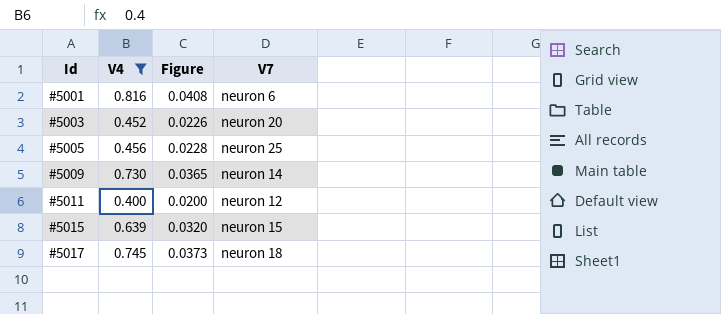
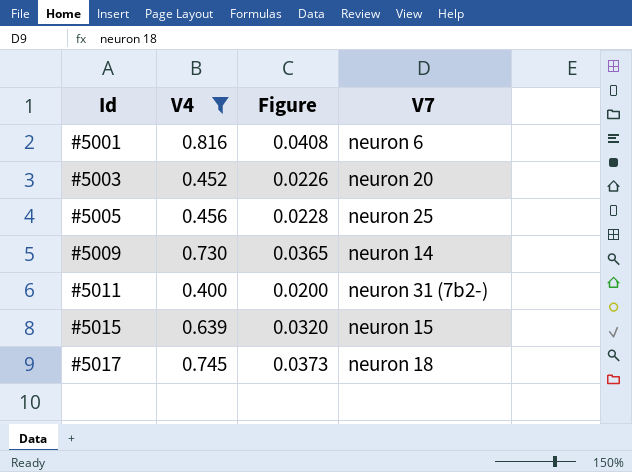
#5011 | V7: neuron 12 -> neuron 31 (7b2-)

